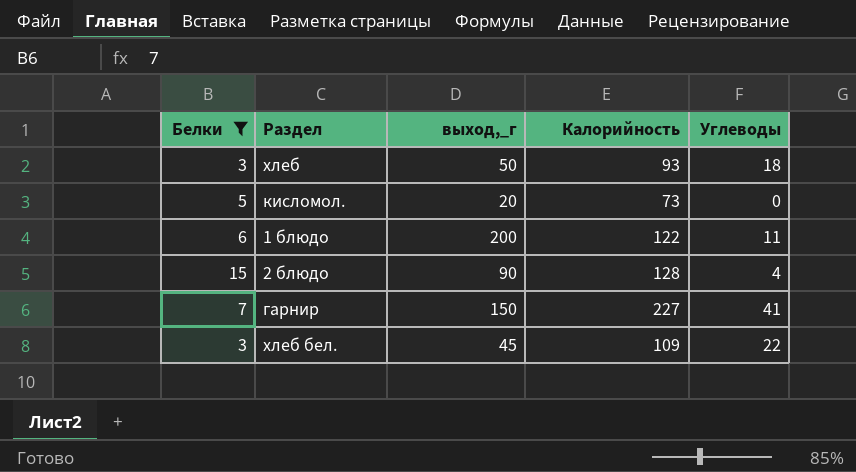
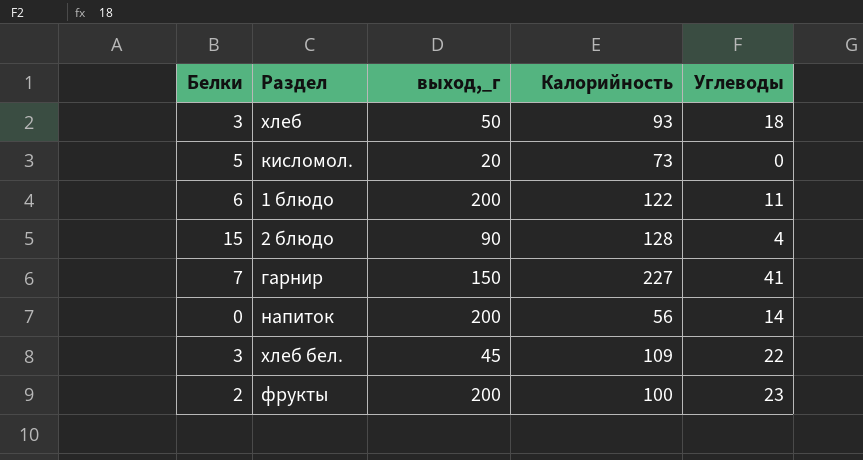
filter: Белки >= 3 -> none

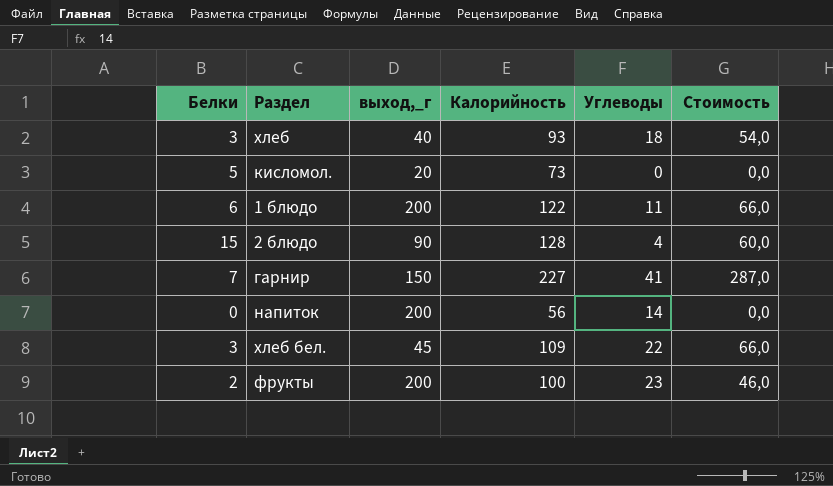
column Стоимость | formula: none -> [Белки] * [Углеводы]
хлеб | выход,_г: 50 -> 40

